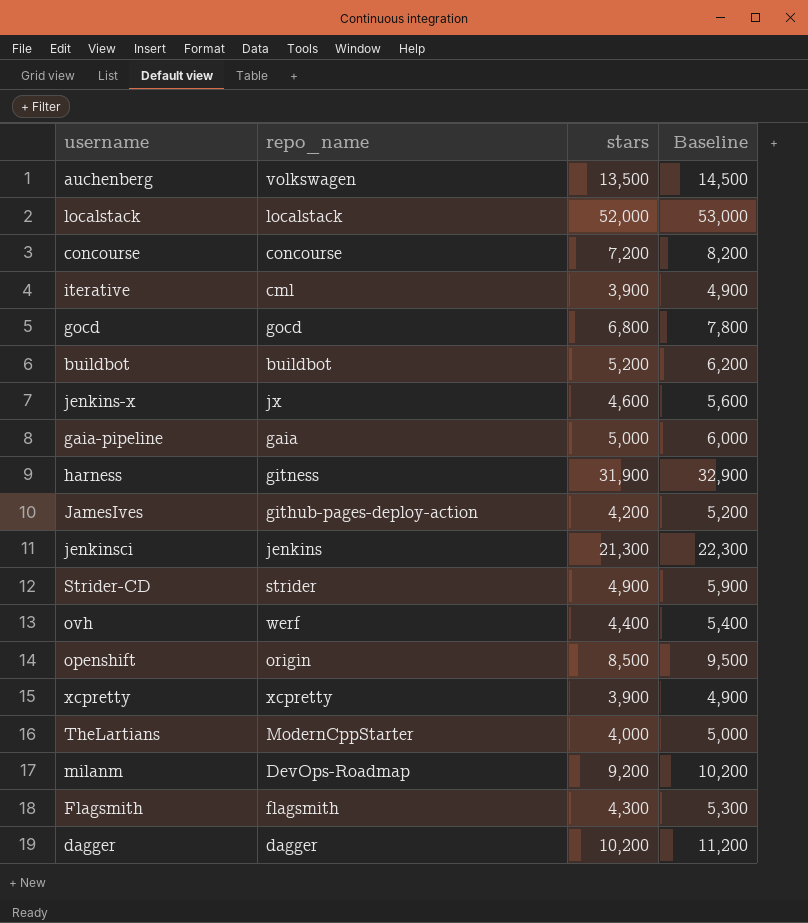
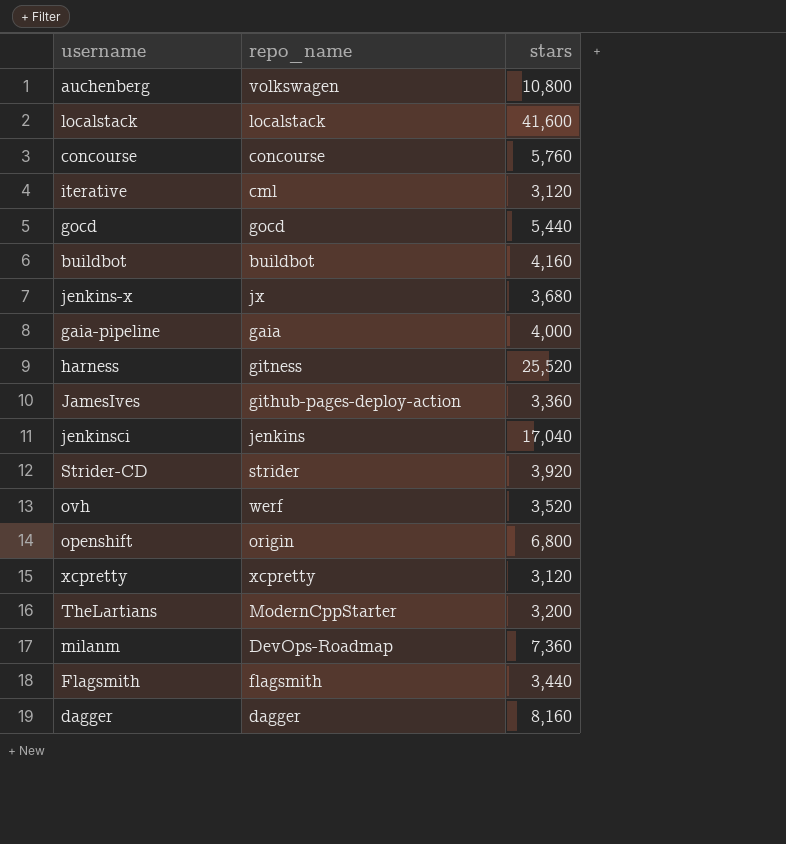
column Baseline | formula: [stars] + 1000 -> none
auchenberg | stars: 13,500 -> 10,800
localstack | stars: 52,000 -> 41,600
concourse | stars: 7,200 -> 5,760
iterative | stars: 3,900 -> 3,120
gocd | stars: 6,800 -> 5,440
buildbot | stars: 5,200 -> 4,160
jenkins-x | stars: 4,600 -> 3,680
gaia-pipeline | stars: 5,000 -> 4,000
harness | stars: 31,900 -> 25,520
JamesIves | stars: 4,200 -> 3,360
jenkinsci | stars: 21,300 -> 17,040
Strider-CD | stars: 4,900 -> 3,920
ovh | stars: 4,400 -> 3,520
openshift | stars: 8,500 -> 6,800
xcpretty | stars: 3,900 -> 3,120
TheLartians | stars: 4,000 -> 3,200
milanm | stars: 9,200 -> 7,360
Flagsmith | stars: 4,300 -> 3,440
dagger | stars: 10,200 -> 8,160

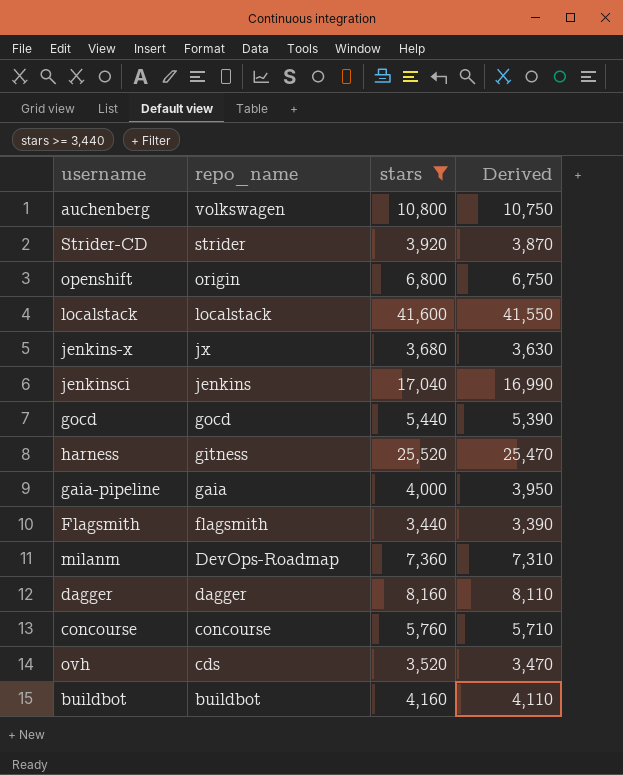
filter: none -> stars >= 3,440
row order: none -> repo_name descending
column Derived | formula: none -> [stars] - 50
ovh | repo_name: werf -> cds

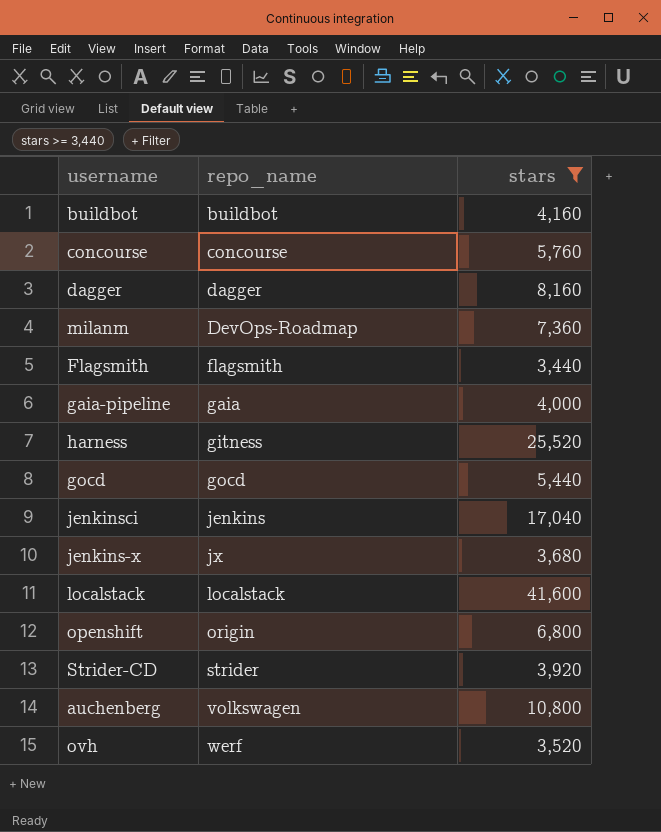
row order: repo_name descending -> repo_name ascending
column Derived | formula: [stars] - 50 -> none
ovh | repo_name: cds -> werf

